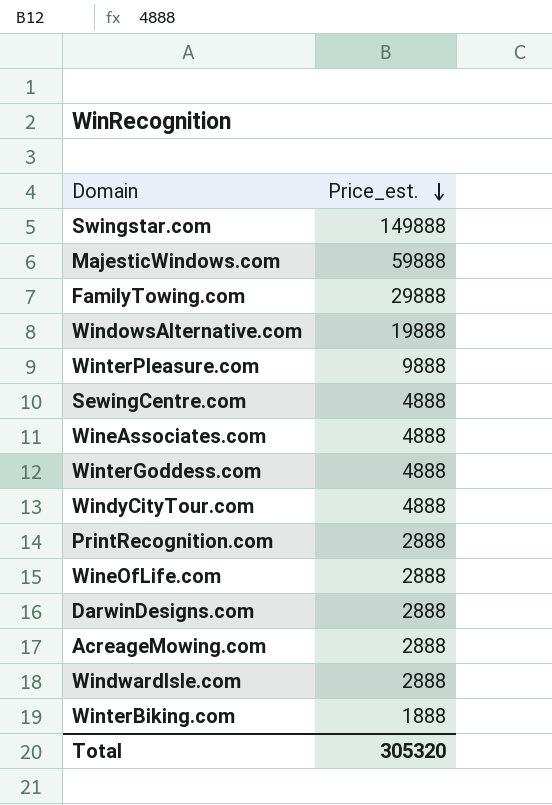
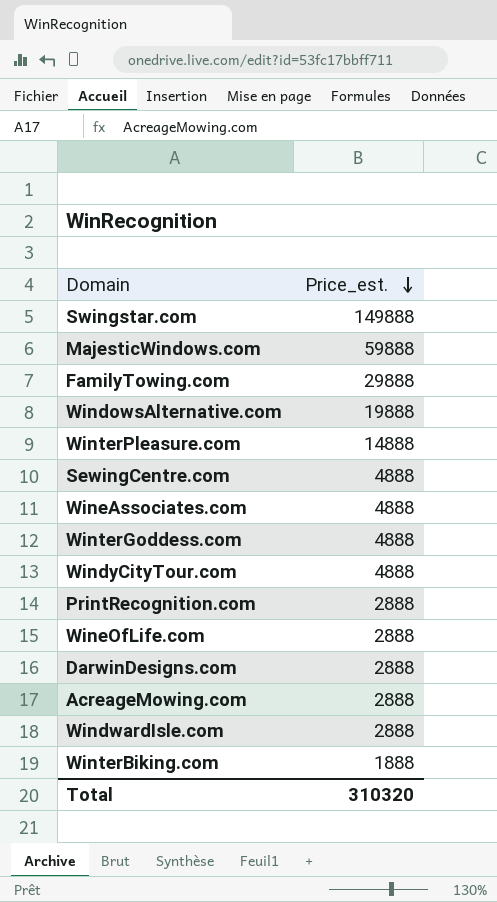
WinterPleasure.com | Price_est.: 9888 -> 14888
Total | Price_est.: 305320 -> 310320

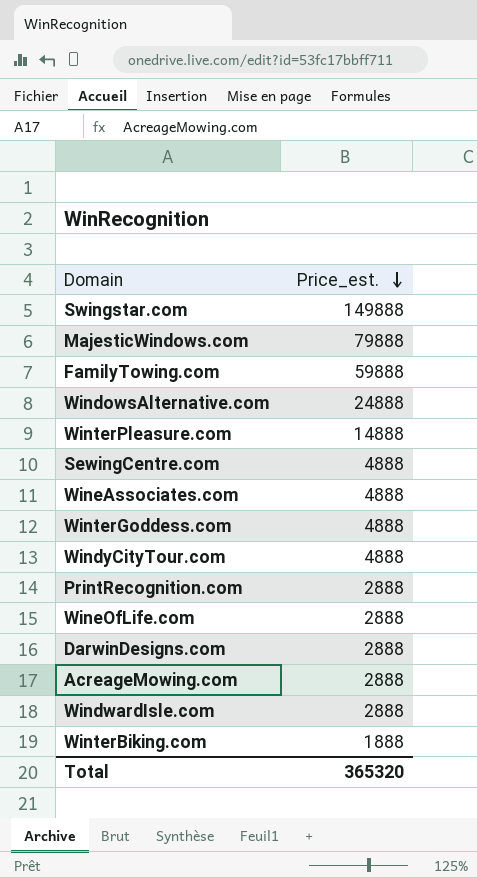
MajesticWindows.com | Price_est.: 59888 -> 79888
FamilyTowing.com | Price_est.: 29888 -> 59888
WindowsAlternative.com | Price_est.: 19888 -> 24888
Total | Price_est.: 310320 -> 365320

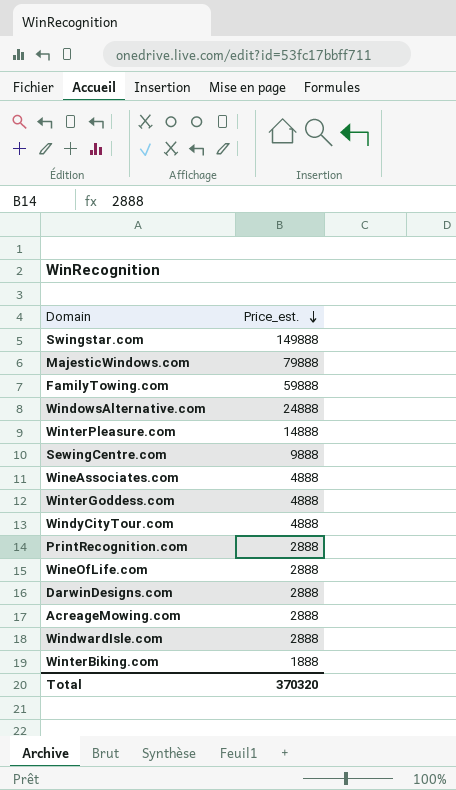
SewingCentre.com | Price_est.: 4888 -> 9888
Total | Price_est.: 365320 -> 370320

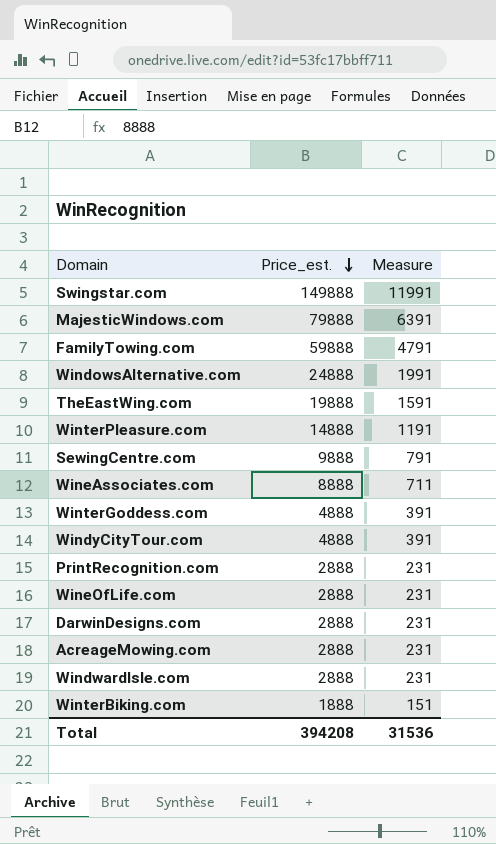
column Measure | formula: none -> [Price_est.] * 0.08
row TheEastWing.com: none -> 19888 | 1591
WineAssociates.com | Price_est.: 4888 -> 8888
Total | Price_est.: 370320 -> 394208

